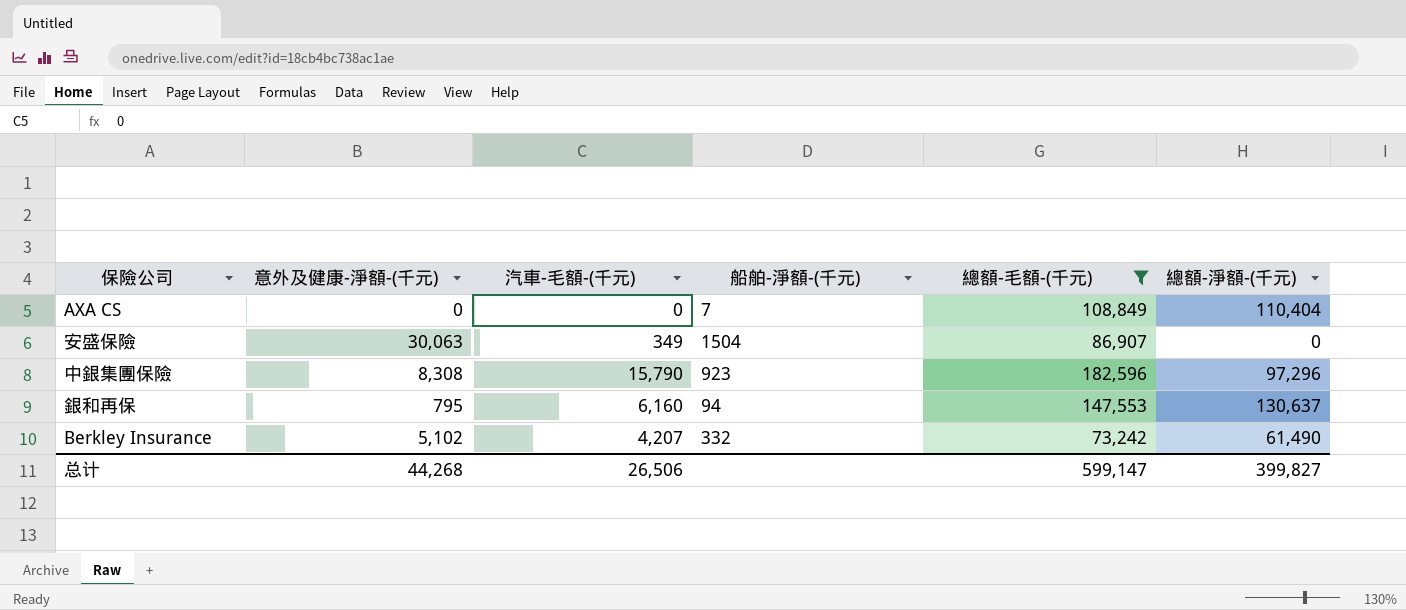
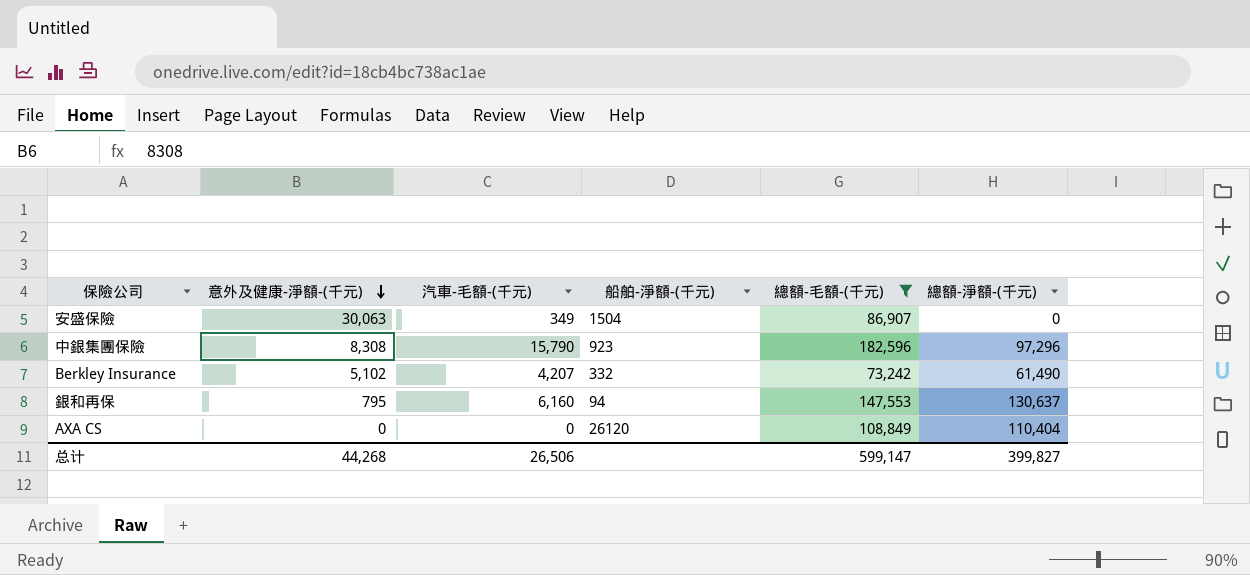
row order: none -> 意外及健康-淨額-(千元) descending
AXA CS | 船舶-淨額-(千元): 7 -> 26120

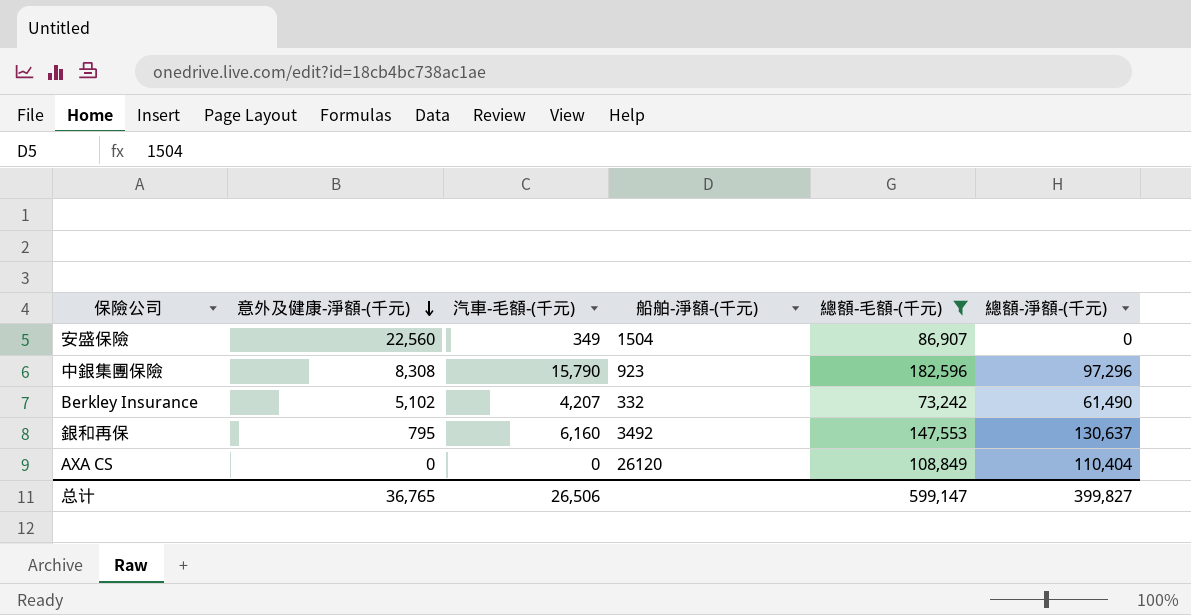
安盛保險 | 意外及健康-淨額-(千元): 30,063 -> 22,560
銀和再保 | 船舶-淨額-(千元): 94 -> 3492
总计 | 意外及健康-淨額-(千元): 44,268 -> 36,765

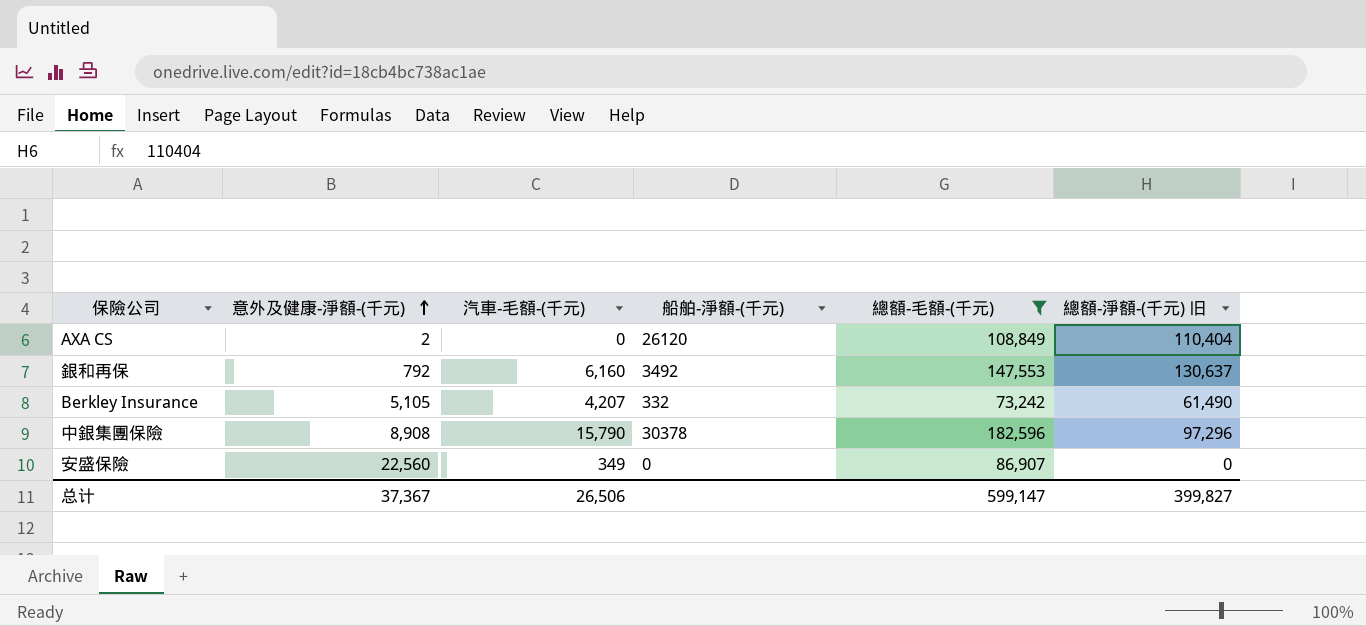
row order: 意外及健康-淨額-(千元) descending -> 意外及健康-淨額-(千元) ascending
column name: 總額-淨額-(千元) -> 總額-淨額-(千元) 旧
AXA CS | 意外及健康-淨額-(千元): 0 -> 2
銀和再保 | 意外及健康-淨額-(千元): 795 -> 792
Berkley Insurance | 意外及健康-淨額-(千元): 5,102 -> 5,105
中銀集團保險 | 意外及健康-淨額-(千元): 8,308 -> 8,908
中銀集團保險 | 船舶-淨額-(千元): 923 -> 30378
安盛保險 | 船舶-淨額-(千元): 1504 -> 0
总计 | 意外及健康-淨額-(千元): 36,765 -> 37,367

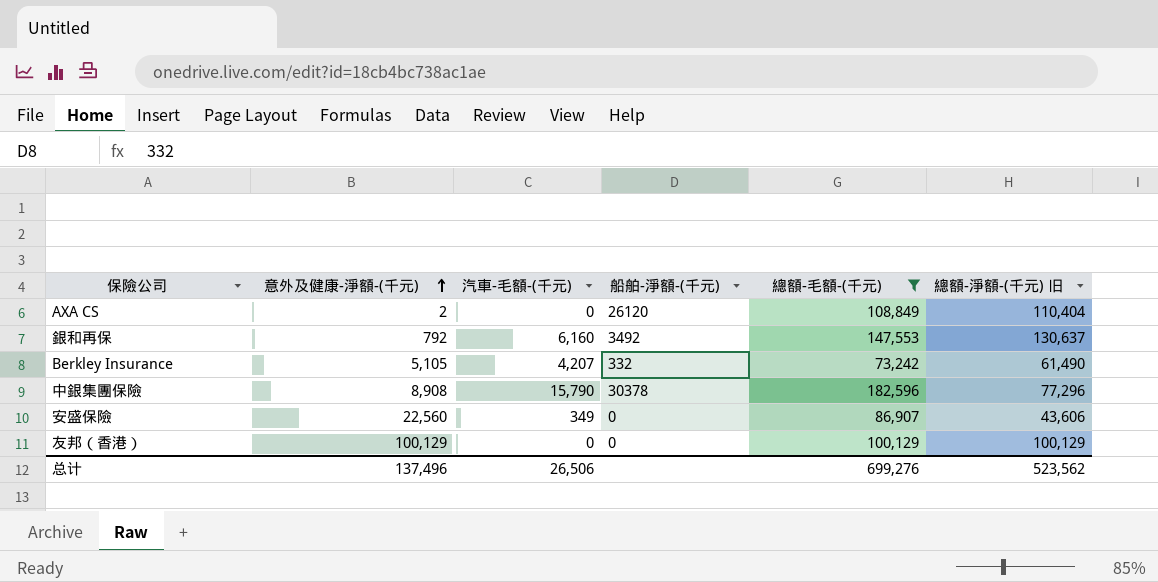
中銀集團保險 | 總額-淨額-(千元) 旧: 97,296 -> 77,296
安盛保險 | 總額-淨額-(千元) 旧: 0 -> 43,606
row 友邦（香港）: none -> 100,129 | 0 | 0 | 100,129 | 100,129
总计 | 意外及健康-淨額-(千元): 37,367 -> 137,496
总计 | 總額-毛額-(千元): 599,147 -> 699,276
总计 | 總額-淨額-(千元) 旧: 399,827 -> 523,562

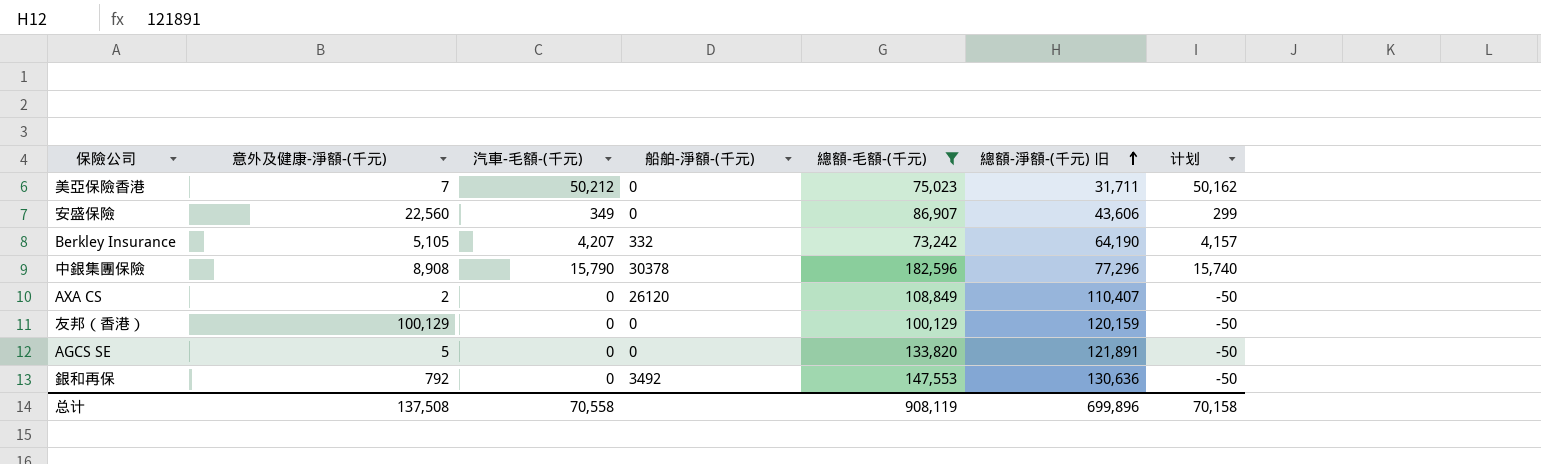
row order: 意外及健康-淨額-(千元) ascending -> 總額-淨額-(千元) 旧 ascending
column 计划 | formula: none -> [汽車-毛額-(千元)] - 50
row 美亞保險香港: none -> 7 | 50,212 | 0 | 75,023 | 31,711 | 50,162
Berkley Insurance | 總額-淨額-(千元) 旧: 61,490 -> 64,190
AXA CS | 總額-淨額-(千元) 旧: 110,404 -> 110,407
友邦（香港） | 總額-淨額-(千元) 旧: 100,129 -> 120,159
row AGCS SE: none -> 5 | 0 | 0 | 133,820 | 121,891 | -50
銀和再保 | 汽車-毛額-(千元): 6,160 -> 0
銀和再保 | 總額-淨額-(千元) 旧: 130,637 -> 130,636
总计 | 意外及健康-淨額-(千元): 137,496 -> 137,508
总计 | 汽車-毛額-(千元): 26,506 -> 70,558
总计 | 總額-毛額-(千元): 699,276 -> 908,119
总计 | 總額-淨額-(千元) 旧: 523,562 -> 699,896

